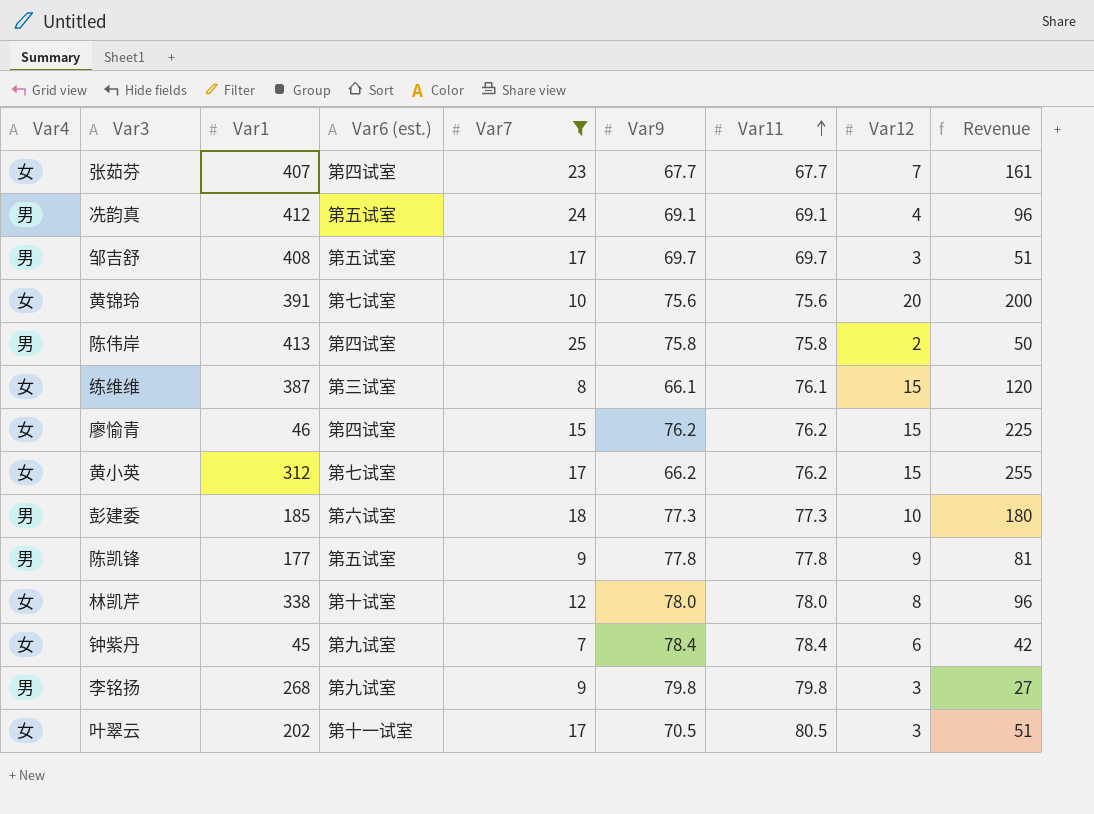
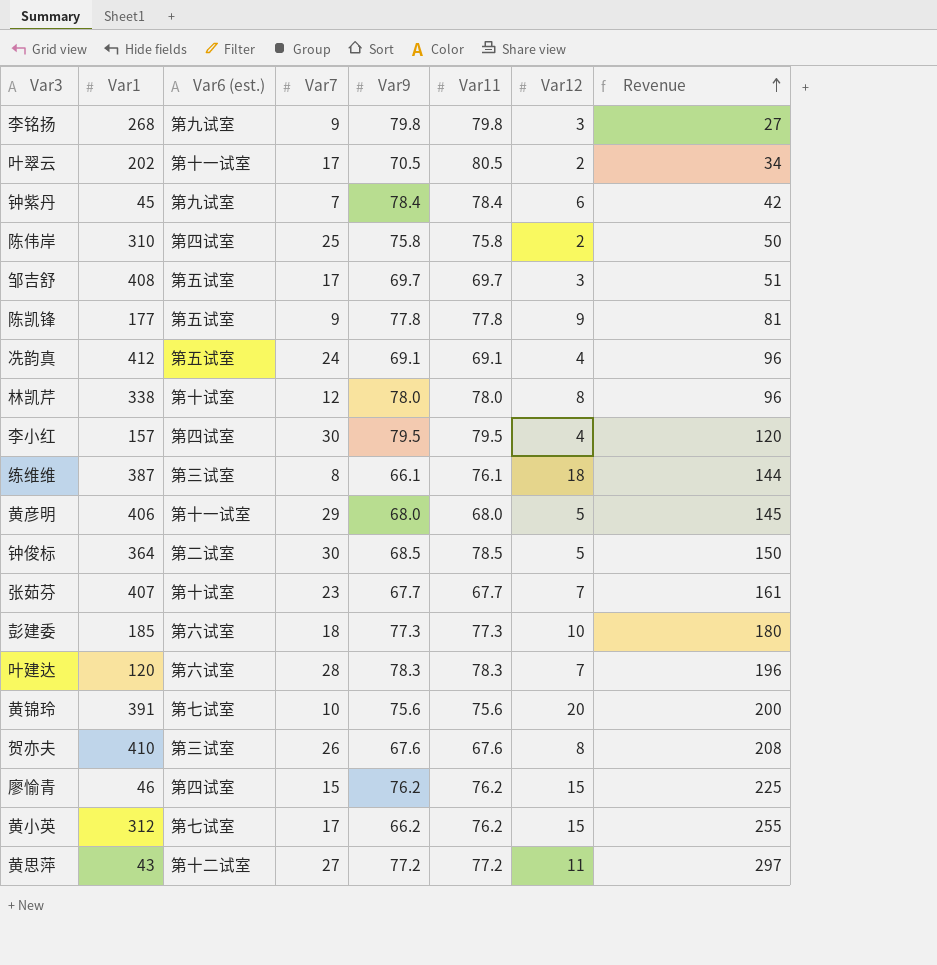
filter: Var7 <= 25 -> none
row order: Var11 ascending -> Revenue ascending
column Var4 | position: 1 -> none
叶翠云 | Var12: 3 -> 2
叶翠云 | Revenue: 51 -> 34
陈伟岸 | Var1: 413 -> 310
练维维 | Var12: 15 -> 18
练维维 | Revenue: 120 -> 144
张茹芬 | Var6 (est.): 第四试室 -> 第十试室

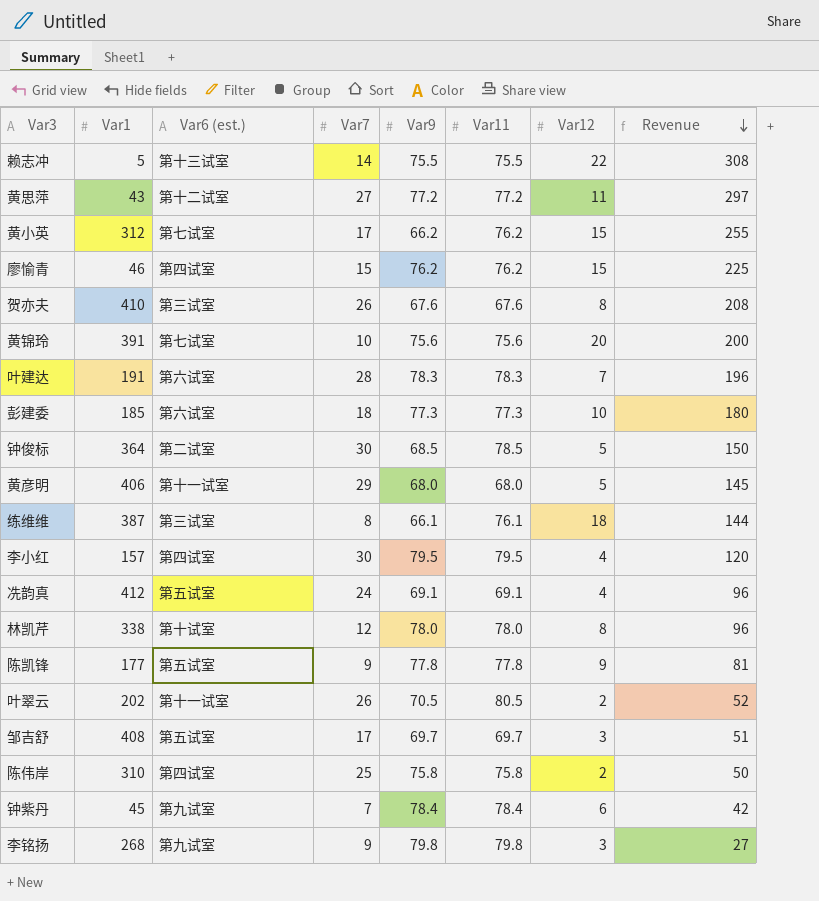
row order: Revenue ascending -> Revenue descending
row 张茹芬: 407 | 第十试室 | 23 | 67.7 | 67.7 | 7 | 161 -> none
row 赖志冲: none -> 5 | 第十三试室 | 14 | 75.5 | 75.5 | 22 | 308
叶建达 | Var1: 120 -> 191
叶翠云 | Var7: 17 -> 26
叶翠云 | Revenue: 34 -> 52

